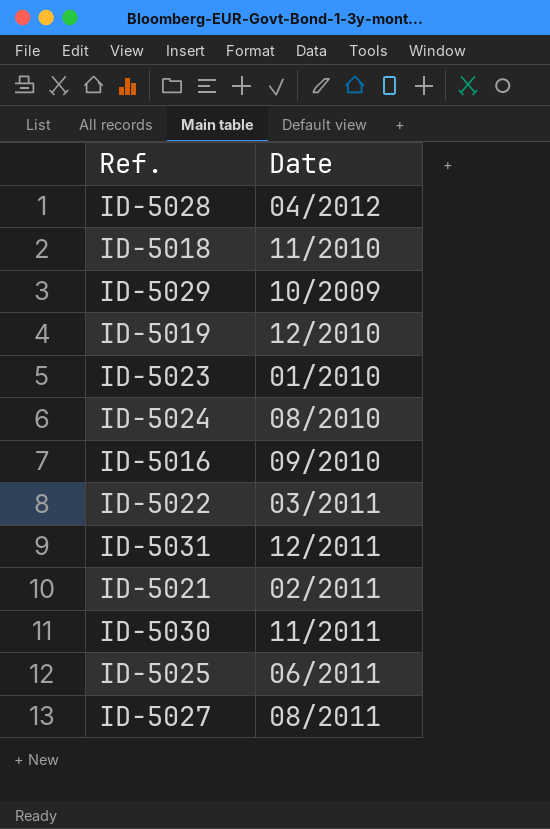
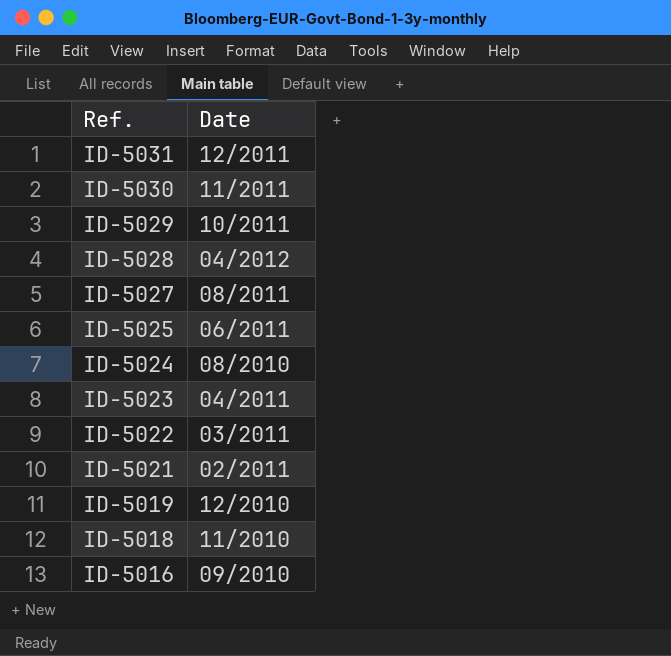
row order: none -> Ref. descending
ID-5029 | Date: 10/2009 -> 10/2011
ID-5023 | Date: 01/2010 -> 04/2011

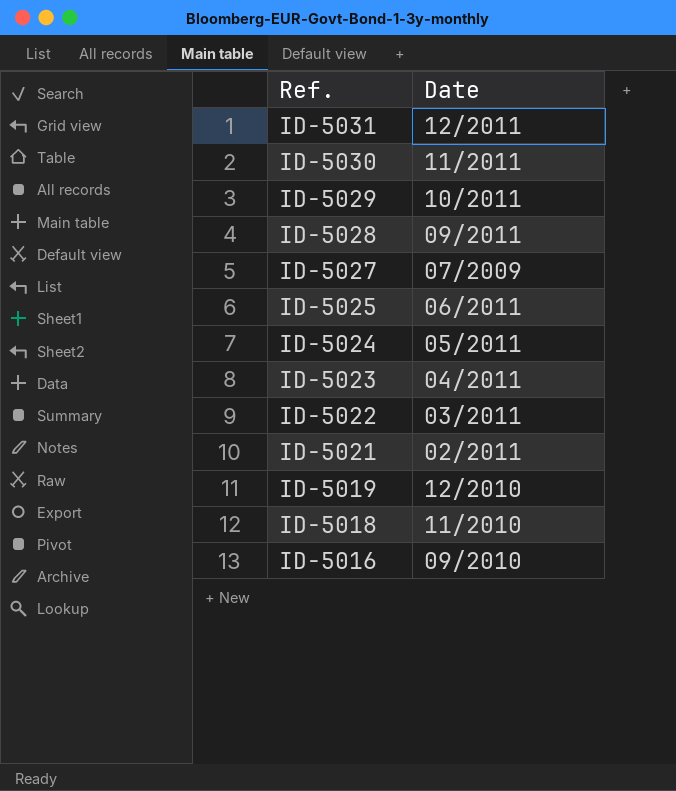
ID-5028 | Date: 04/2012 -> 09/2011
ID-5027 | Date: 08/2011 -> 07/2009
ID-5024 | Date: 08/2010 -> 05/2011

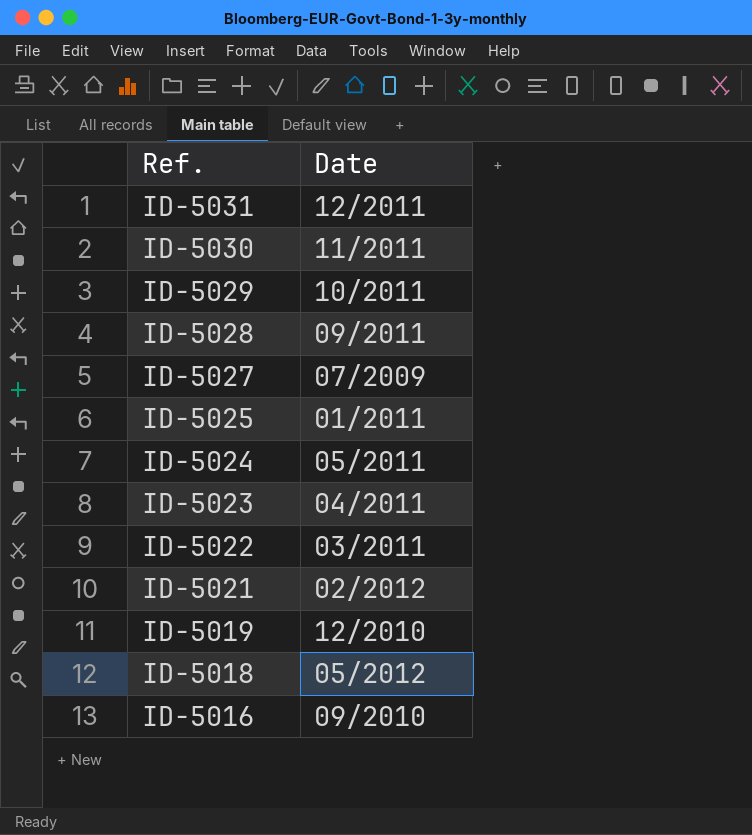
ID-5025 | Date: 06/2011 -> 01/2011
ID-5021 | Date: 02/2011 -> 02/2012
ID-5018 | Date: 11/2010 -> 05/2012

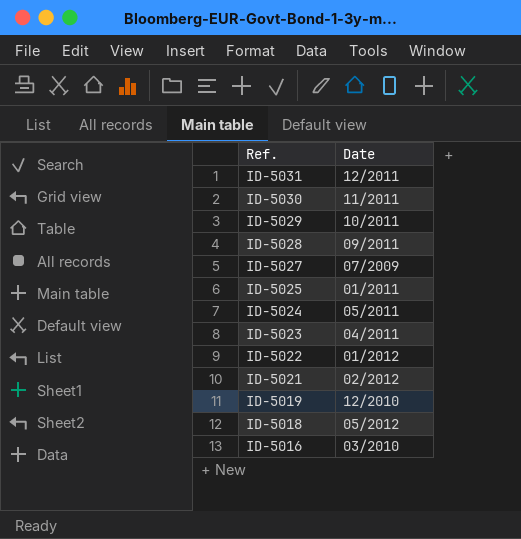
ID-5022 | Date: 03/2011 -> 01/2012
ID-5016 | Date: 09/2010 -> 03/2010

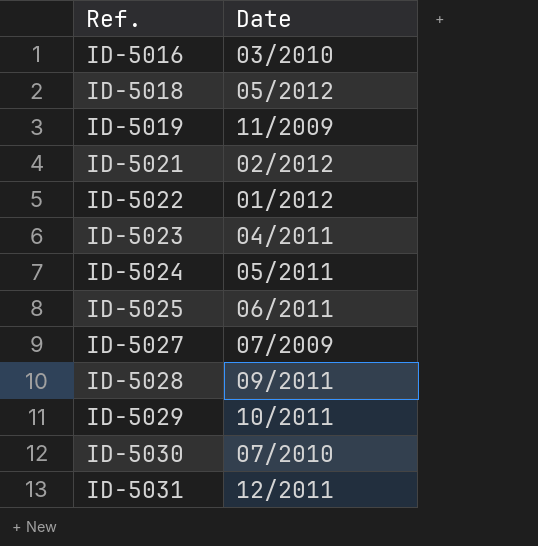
row order: Ref. descending -> Ref. ascending
ID-5019 | Date: 12/2010 -> 11/2009
ID-5025 | Date: 01/2011 -> 06/2011
ID-5030 | Date: 11/2011 -> 07/2010

